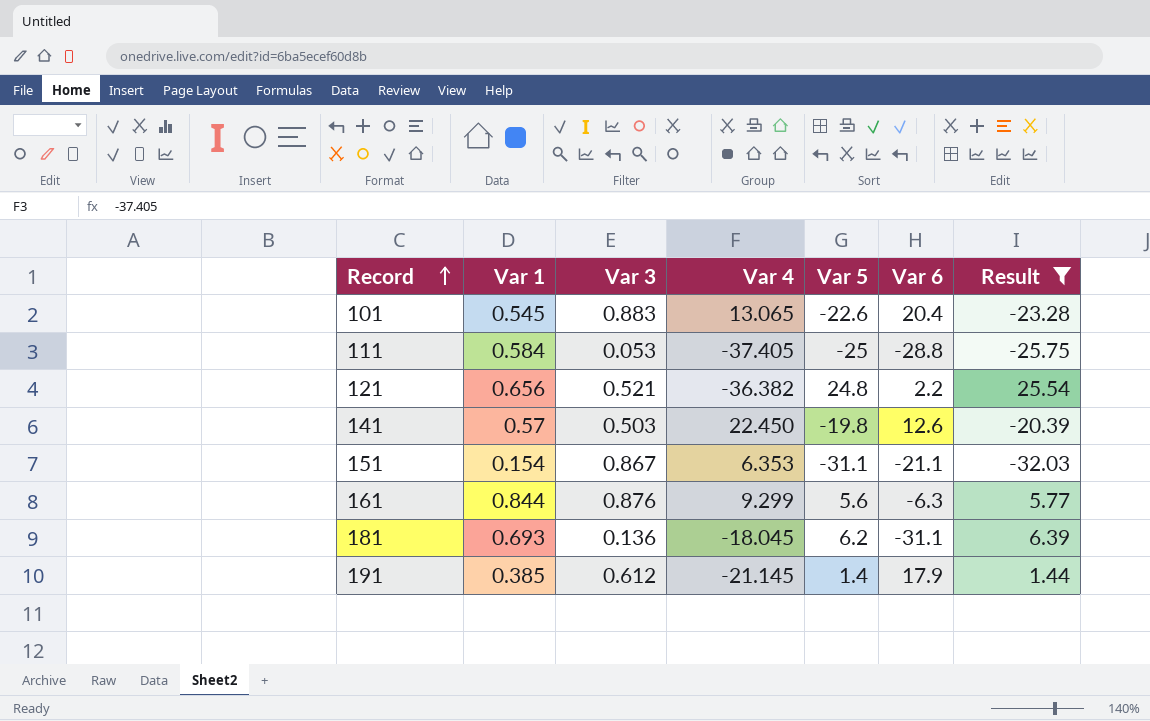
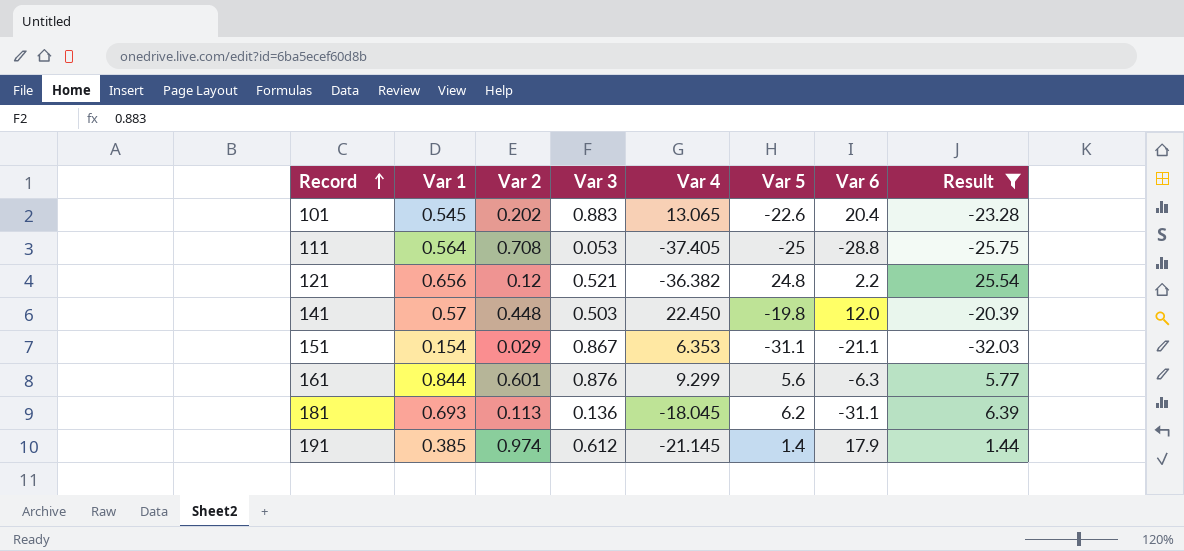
column Var 2 | position: none -> 3
111 | Var 1: 0.584 -> 0.564
141 | Var 6: 12.6 -> 12.0

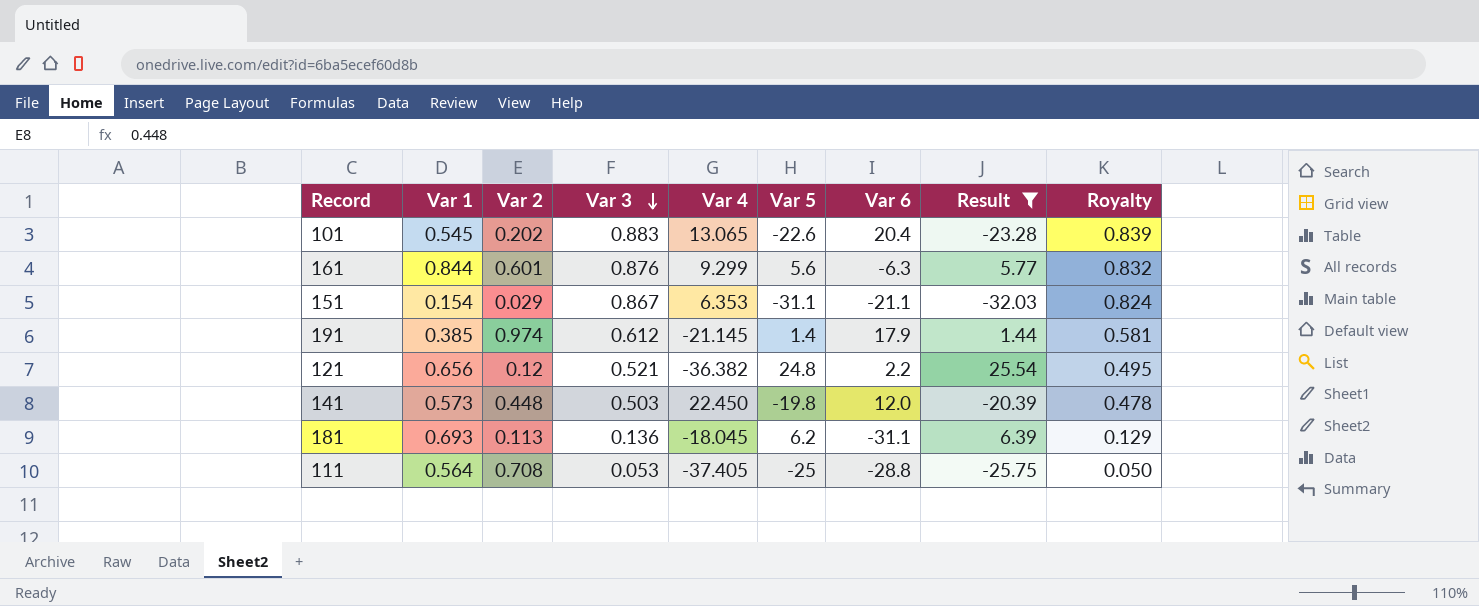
row order: Record ascending -> Var 3 descending
column Royalty | formula: none -> [Var 3] * 0.95
141 | Var 1: 0.57 -> 0.573

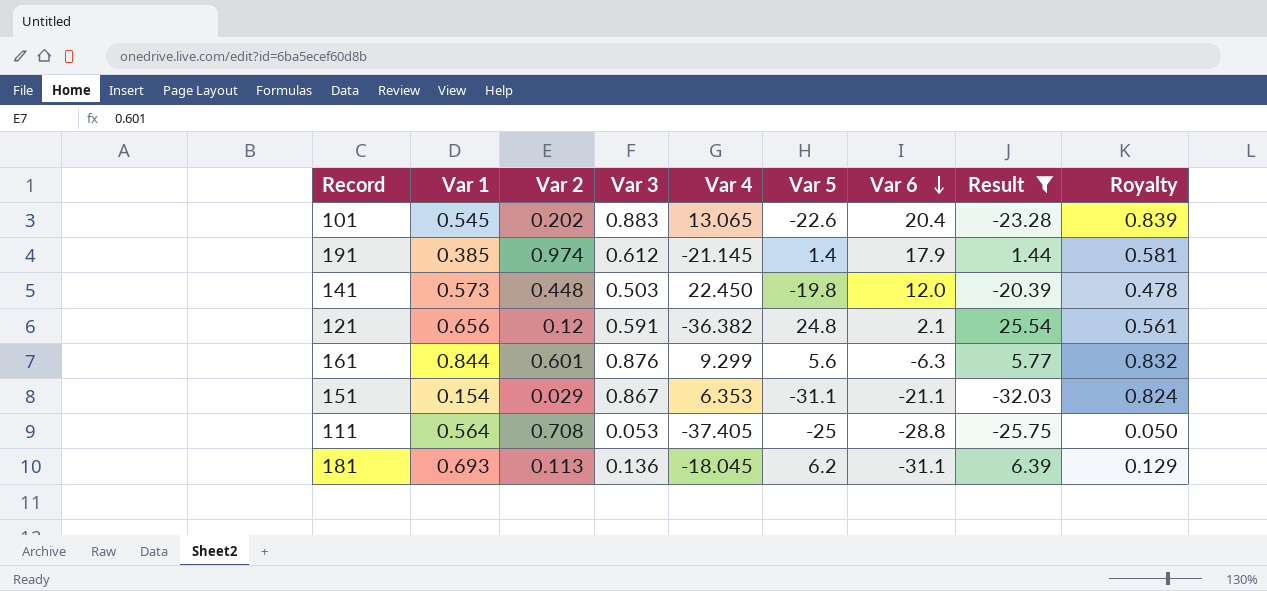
row order: Var 3 descending -> Var 6 descending
121 | Var 3: 0.521 -> 0.591
121 | Var 6: 2.2 -> 2.1
121 | Royalty: 0.495 -> 0.561

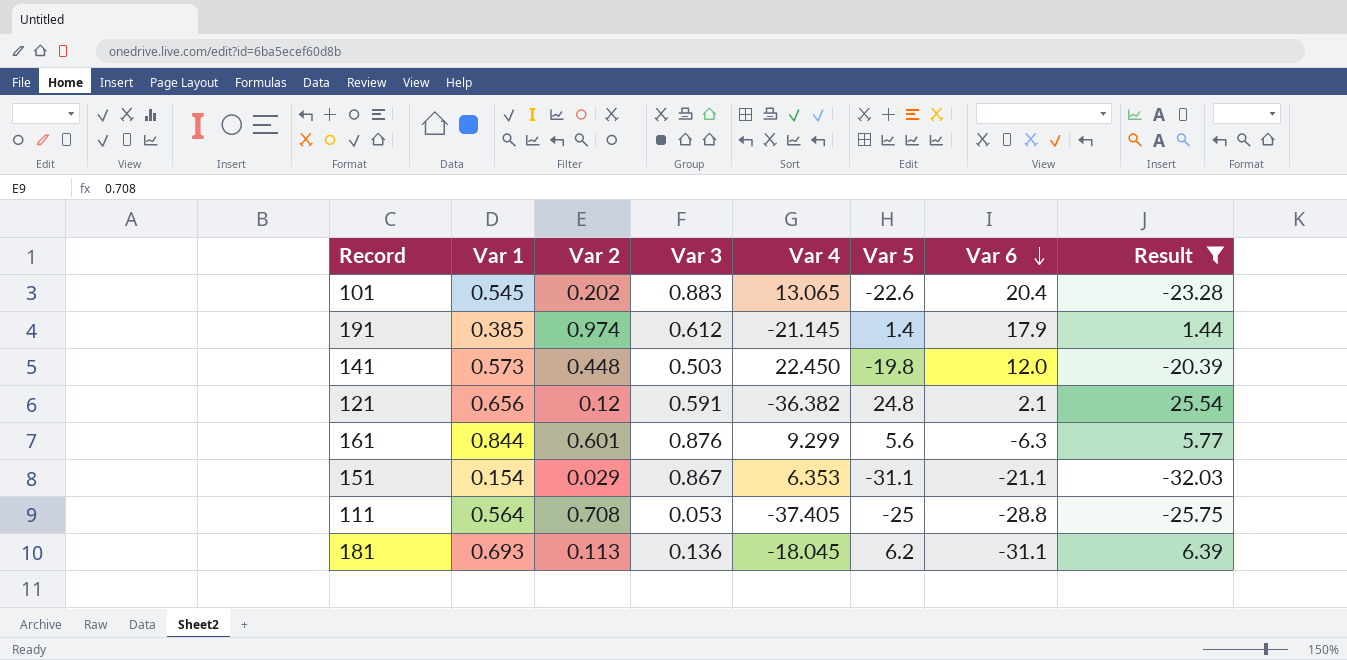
column Royalty | formula: [Var 3] * 0.95 -> none

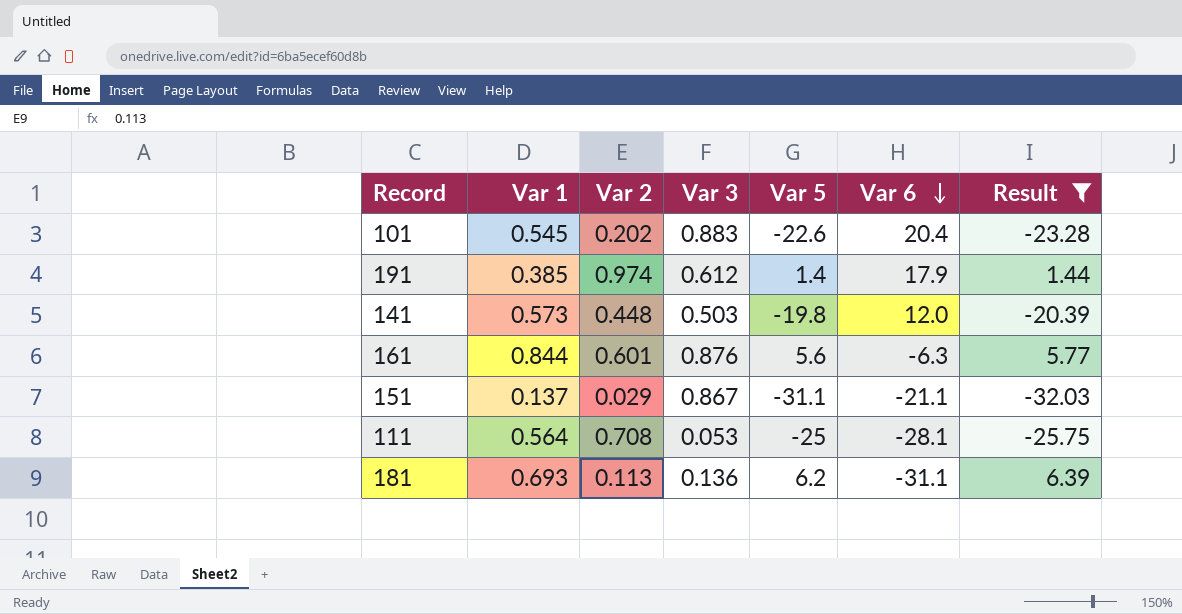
column Var 4 | position: 5 -> none
row 121: 0.656 | 0.12 | 0.591 | -36.382 | 24.8 | 2.1 | 25.54 -> none
151 | Var 1: 0.154 -> 0.137
111 | Var 6: -28.8 -> -28.1

